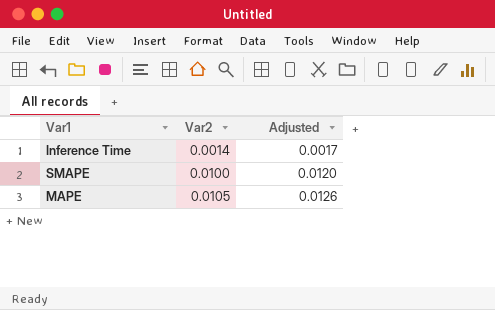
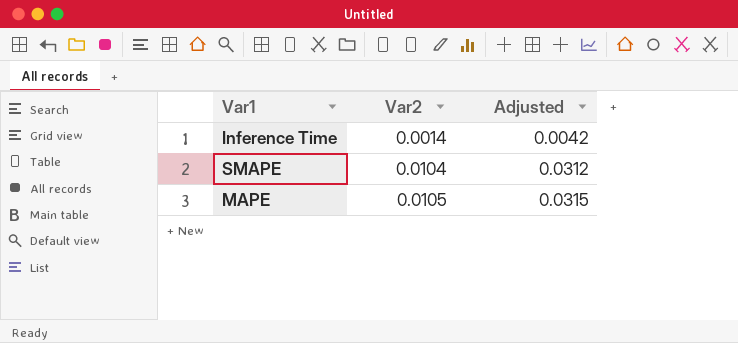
column Adjusted | formula: [Var2] * 1.2 -> [Var2] * 3
SMAPE | Var2: 0.0100 -> 0.0104

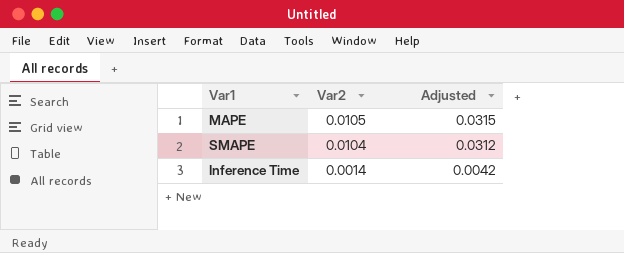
row order: Var2 ascending -> Var2 descending

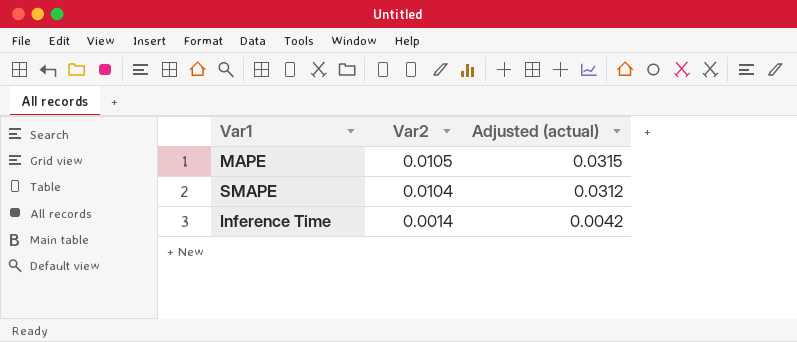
column name: Adjusted -> Adjusted (actual)

